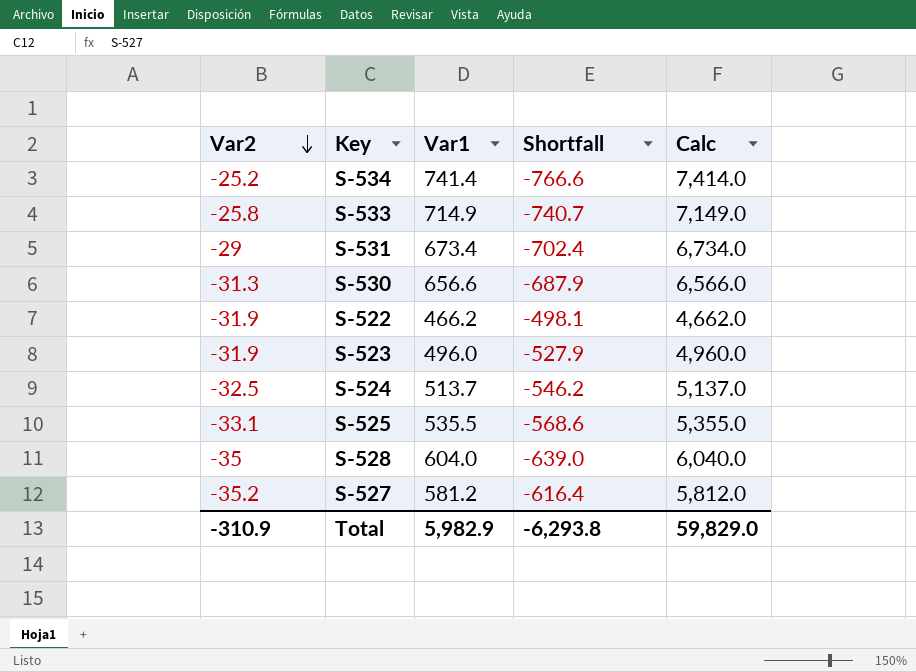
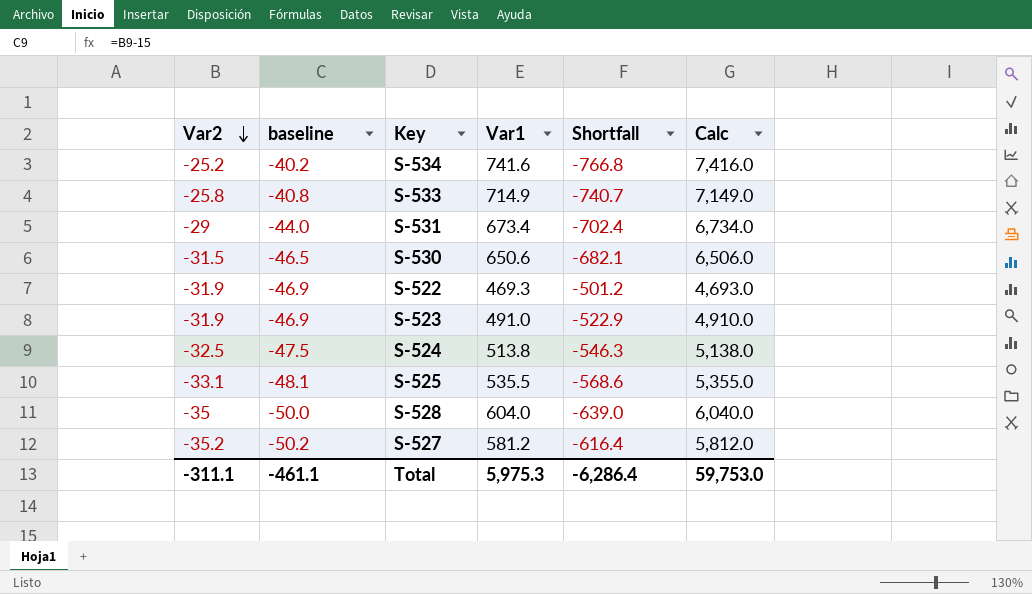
column baseline | formula: none -> [Var2] - 15
S-534 | Var1: 741.4 -> 741.6
S-534 | Shortfall: -766.6 -> -766.8
S-534 | Calc: 7,414.0 -> 7,416.0
S-530 | Var2: -31.3 -> -31.5
S-530 | Var1: 656.6 -> 650.6
S-530 | Shortfall: -687.9 -> -682.1
S-530 | Calc: 6,566.0 -> 6,506.0
S-522 | Var1: 466.2 -> 469.3
S-522 | Shortfall: -498.1 -> -501.2
S-522 | Calc: 4,662.0 -> 4,693.0
S-523 | Var1: 496.0 -> 491.0
S-523 | Shortfall: -527.9 -> -522.9
S-523 | Calc: 4,960.0 -> 4,910.0
S-524 | Var1: 513.7 -> 513.8
S-524 | Shortfall: -546.2 -> -546.3
S-524 | Calc: 5,137.0 -> 5,138.0
Total | Var2: -310.9 -> -311.1
Total | Var1: 5,982.9 -> 5,975.3
Total | Shortfall: -6,293.8 -> -6,286.4
Total | Calc: 59,829.0 -> 59,753.0

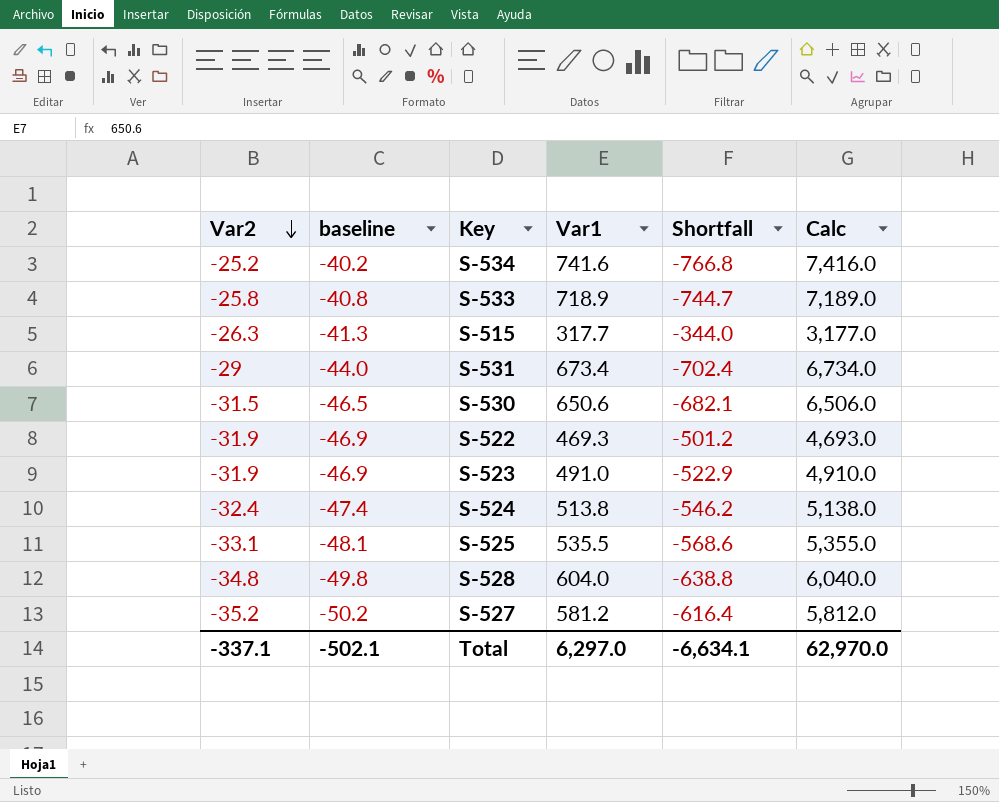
S-533 | Var1: 714.9 -> 718.9
S-533 | Shortfall: -740.7 -> -744.7
S-533 | Calc: 7,149.0 -> 7,189.0
row S-515: none -> -26.3 | -41.3 | 317.7 | -344.0 | 3,177.0
S-524 | Var2: -32.5 -> -32.4
S-524 | baseline: -47.5 -> -47.4
S-524 | Shortfall: -546.3 -> -546.2
S-528 | Var2: -35 -> -34.8
S-528 | baseline: -50.0 -> -49.8
S-528 | Shortfall: -639.0 -> -638.8
Total | Var2: -311.1 -> -337.1
Total | baseline: -461.1 -> -502.1
Total | Var1: 5,975.3 -> 6,297.0
Total | Shortfall: -6,286.4 -> -6,634.1
Total | Calc: 59,753.0 -> 62,970.0

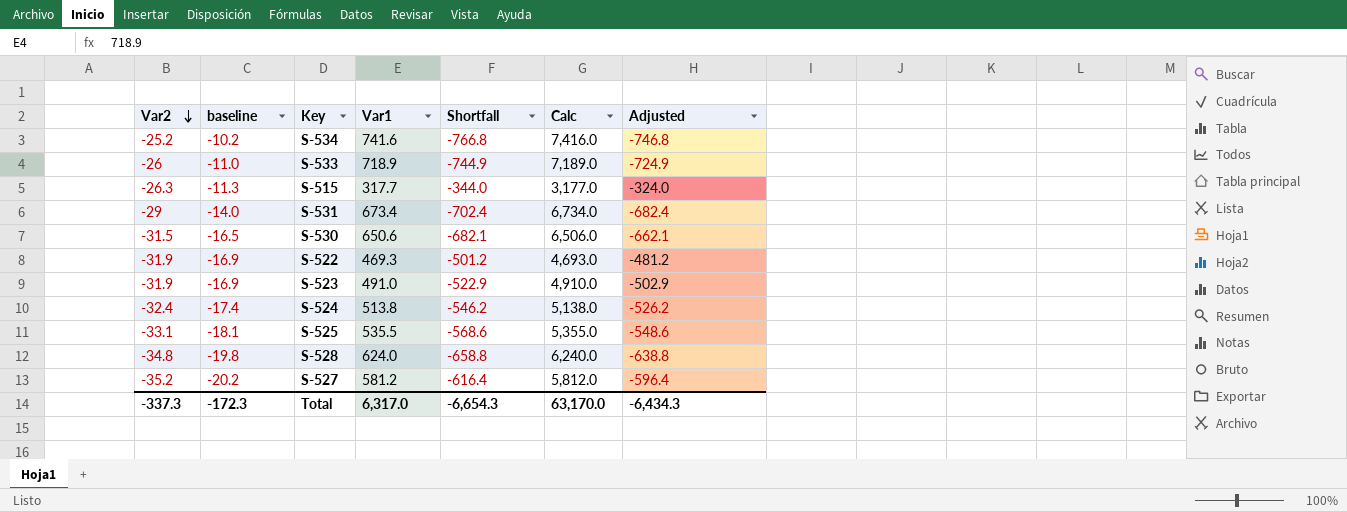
column baseline | formula: [Var2] - 15 -> [Var2] + 15
column Adjusted | formula: none -> [Shortfall] + 20
S-533 | Var2: -25.8 -> -26
S-533 | Shortfall: -744.7 -> -744.9
S-528 | Var1: 604.0 -> 624.0
S-528 | Shortfall: -638.8 -> -658.8
S-528 | Calc: 6,040.0 -> 6,240.0
Total | Var2: -337.1 -> -337.3
Total | baseline: -502.1 -> -172.3
Total | Var1: 6,297.0 -> 6,317.0
Total | Shortfall: -6,634.1 -> -6,654.3
Total | Calc: 62,970.0 -> 63,170.0

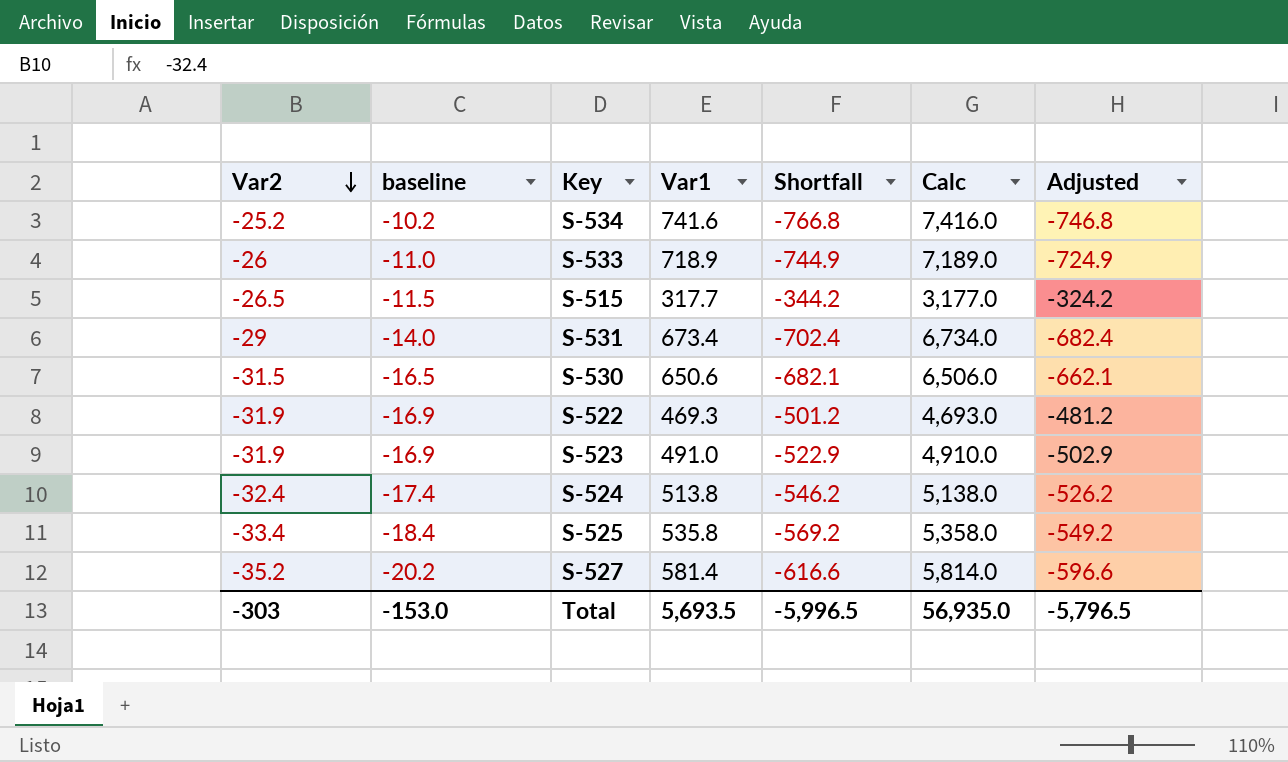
row S-528: -34.8 | -19.8 | 624.0 | -658.8 | 6,240.0 | -638.8 -> none
S-515 | Var2: -26.3 -> -26.5
S-515 | baseline: -11.3 -> -11.5
S-515 | Shortfall: -344.0 -> -344.2
S-515 | Adjusted: -324.0 -> -324.2
S-525 | Var2: -33.1 -> -33.4
S-525 | baseline: -18.1 -> -18.4
S-525 | Var1: 535.5 -> 535.8
S-525 | Shortfall: -568.6 -> -569.2
S-525 | Calc: 5,355.0 -> 5,358.0
S-525 | Adjusted: -548.6 -> -549.2
S-527 | Var1: 581.2 -> 581.4
S-527 | Shortfall: -616.4 -> -616.6
S-527 | Calc: 5,812.0 -> 5,814.0
S-527 | Adjusted: -596.4 -> -596.6
Total | Var2: -337.3 -> -303
Total | baseline: -172.3 -> -153.0
Total | Var1: 6,317.0 -> 5,693.5
Total | Shortfall: -6,654.3 -> -5,996.5
Total | Calc: 63,170.0 -> 56,935.0
Total | Adjusted: -6,434.3 -> -5,796.5

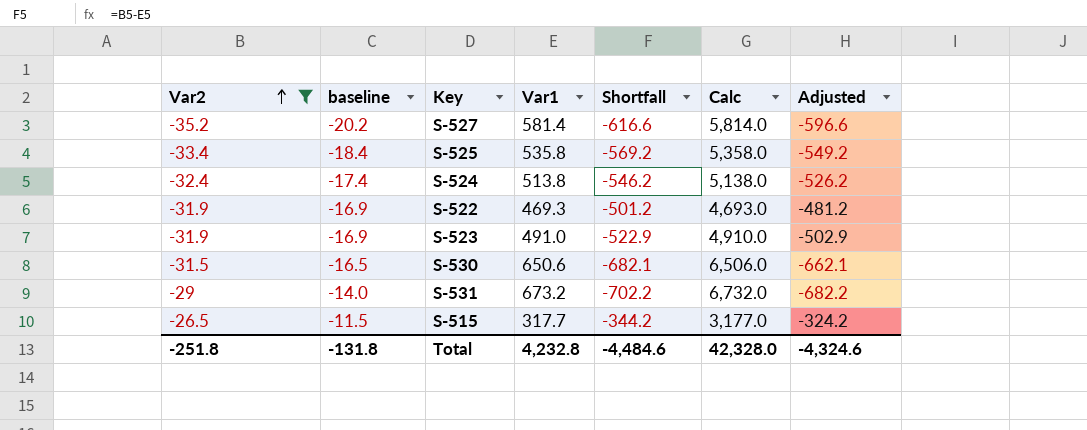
filter: none -> Var2 <= -26.5
row order: Var2 descending -> Var2 ascending
S-531 | Var1: 673.4 -> 673.2
S-531 | Shortfall: -702.4 -> -702.2
S-531 | Calc: 6,734.0 -> 6,732.0
S-531 | Adjusted: -682.4 -> -682.2
Total | Var2: -303 -> -251.8
Total | baseline: -153.0 -> -131.8
Total | Var1: 5,693.5 -> 4,232.8
Total | Shortfall: -5,996.5 -> -4,484.6
Total | Calc: 56,935.0 -> 42,328.0
Total | Adjusted: -5,796.5 -> -4,324.6

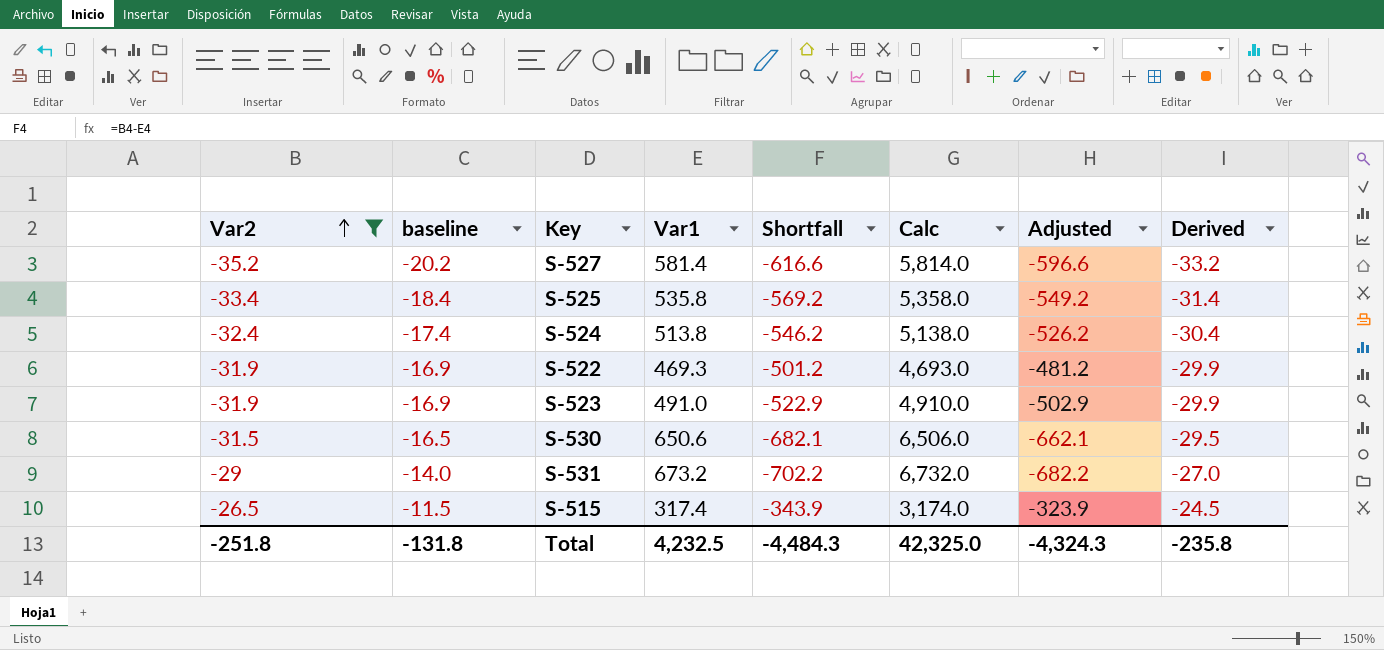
column Derived | formula: none -> [Var2] + 2
S-515 | Var1: 317.7 -> 317.4
S-515 | Shortfall: -344.2 -> -343.9
S-515 | Calc: 3,177.0 -> 3,174.0
S-515 | Adjusted: -324.2 -> -323.9
Total | Var1: 4,232.8 -> 4,232.5
Total | Shortfall: -4,484.6 -> -4,484.3
Total | Calc: 42,328.0 -> 42,325.0
Total | Adjusted: -4,324.6 -> -4,324.3

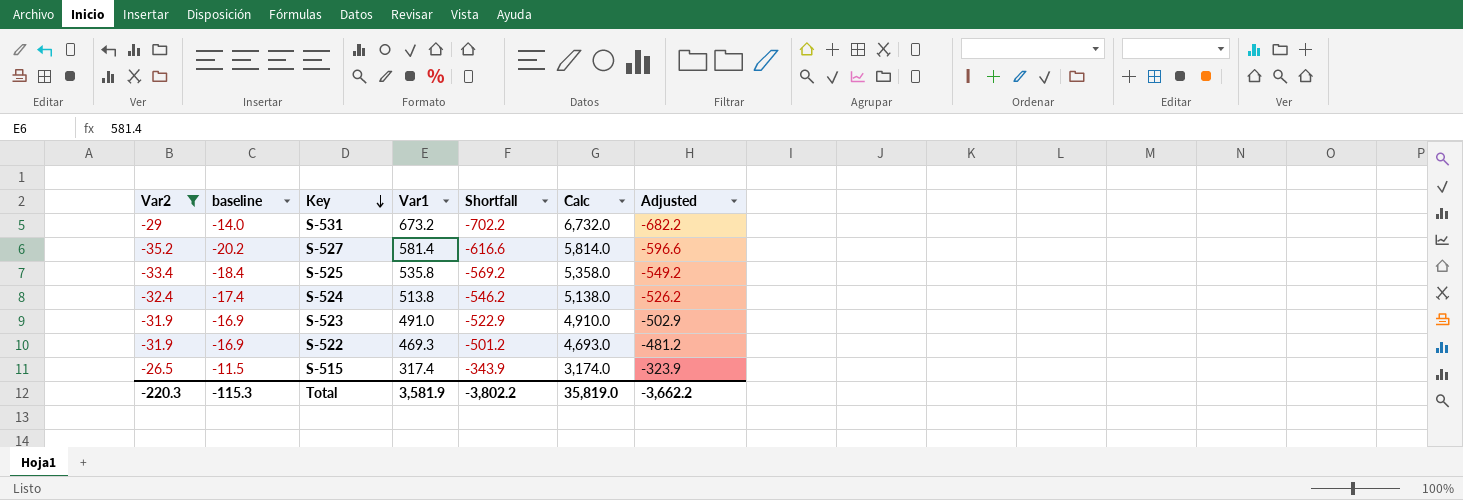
row order: Var2 ascending -> Key descending
column Derived | formula: [Var2] + 2 -> none
row S-530: -31.5 | -16.5 | 650.6 | -682.1 | 6,506.0 | -662.1 | -29.5 -> none
Total | Var2: -251.8 -> -220.3
Total | baseline: -131.8 -> -115.3
Total | Var1: 4,232.5 -> 3,581.9
Total | Shortfall: -4,484.3 -> -3,802.2
Total | Calc: 42,325.0 -> 35,819.0
Total | Adjusted: -4,324.3 -> -3,662.2

